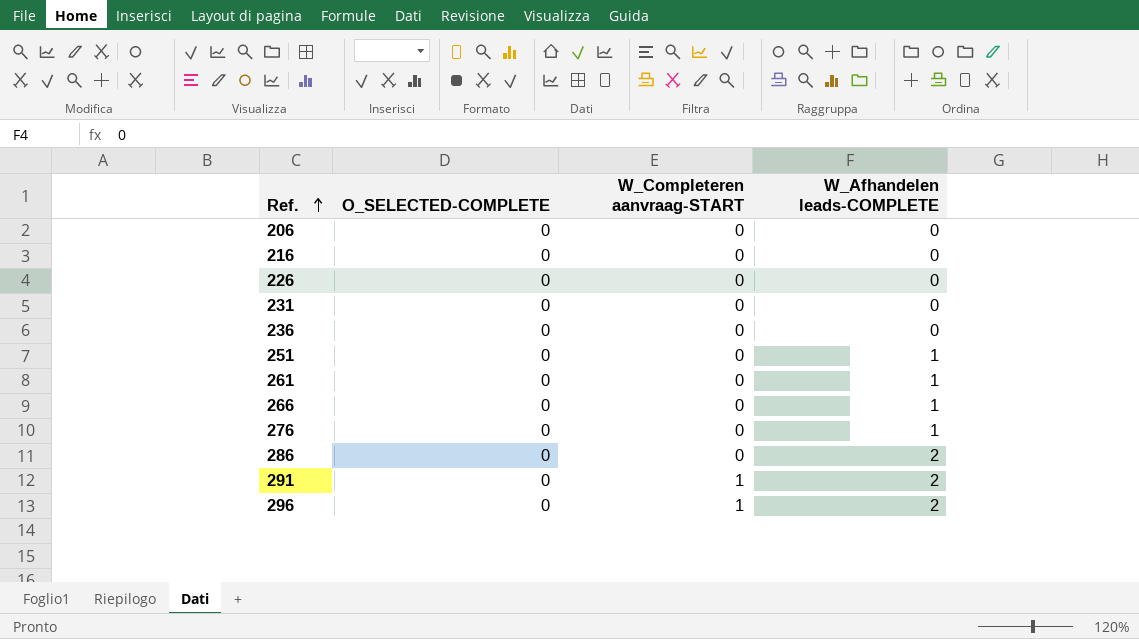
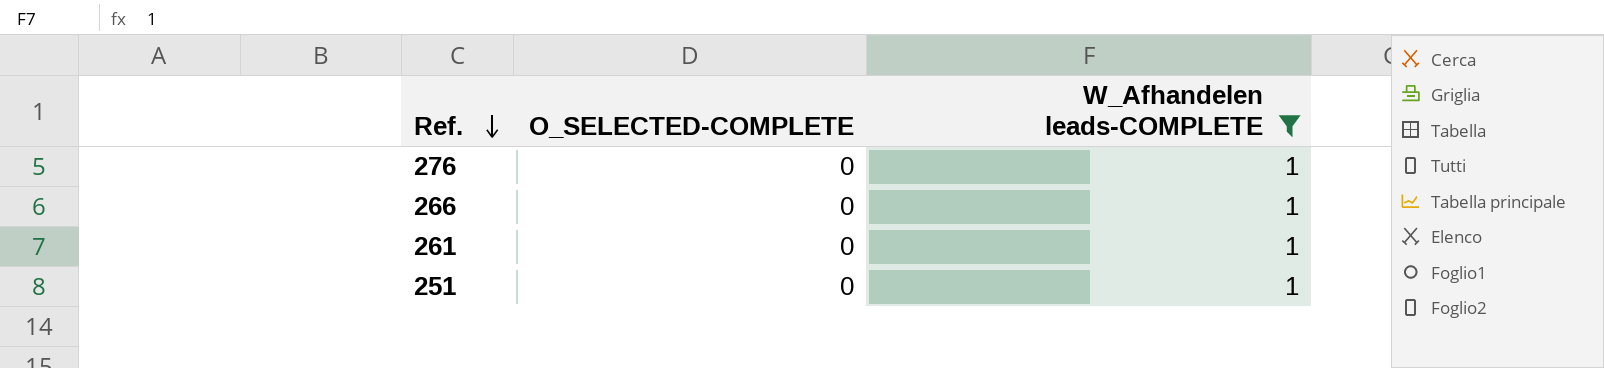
filter: none -> W_Afhandelen leads-COMPLETE = 1
row order: Ref. ascending -> Ref. descending
column W_Completeren aanvraag-START | position: 3 -> none

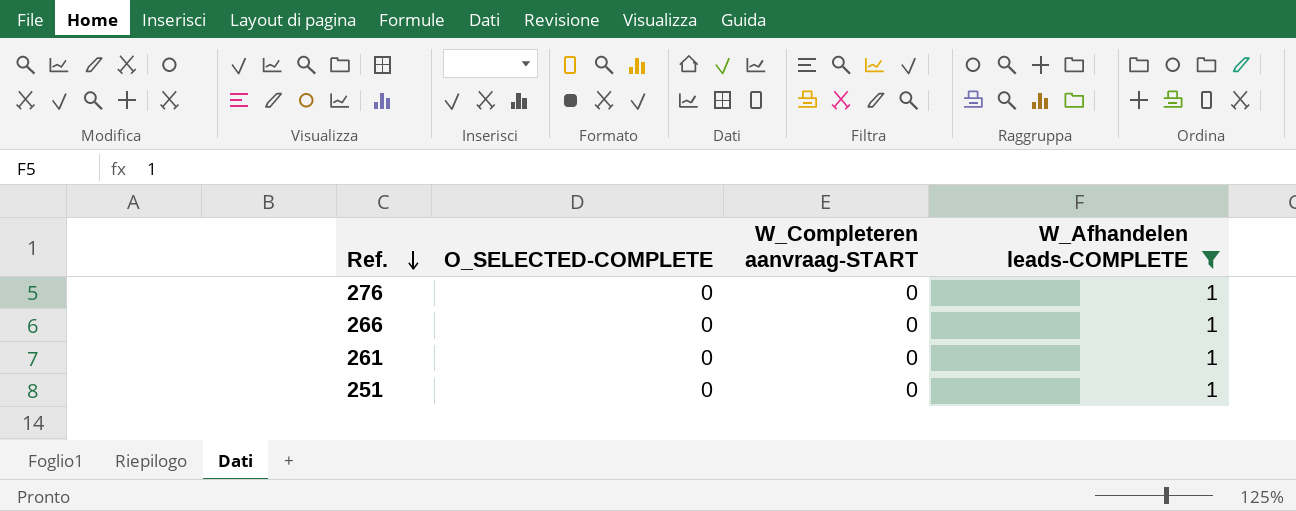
column W_Completeren aanvraag-START | position: none -> 3

